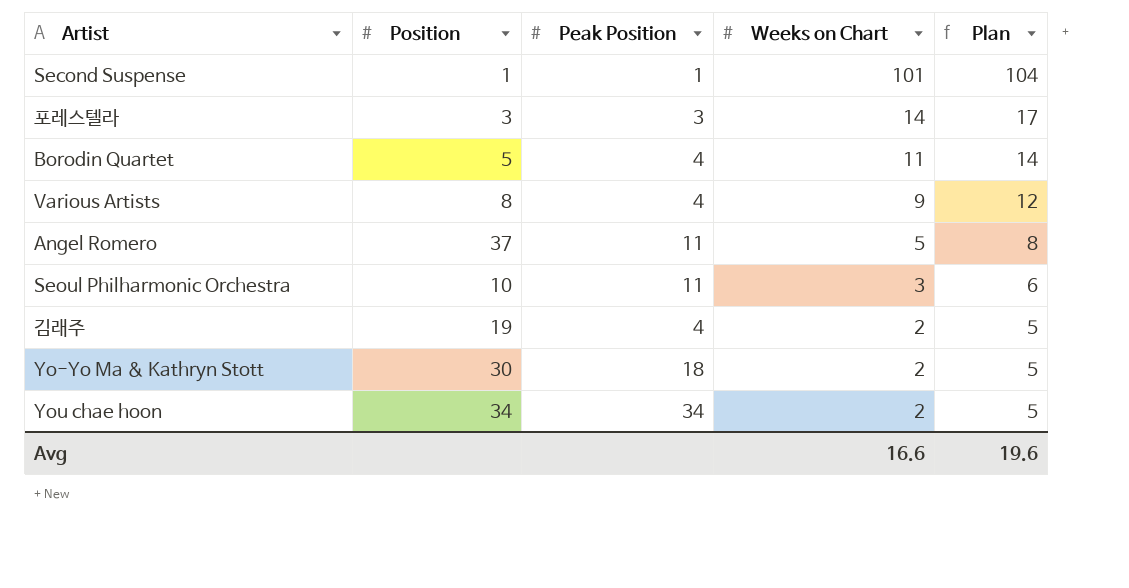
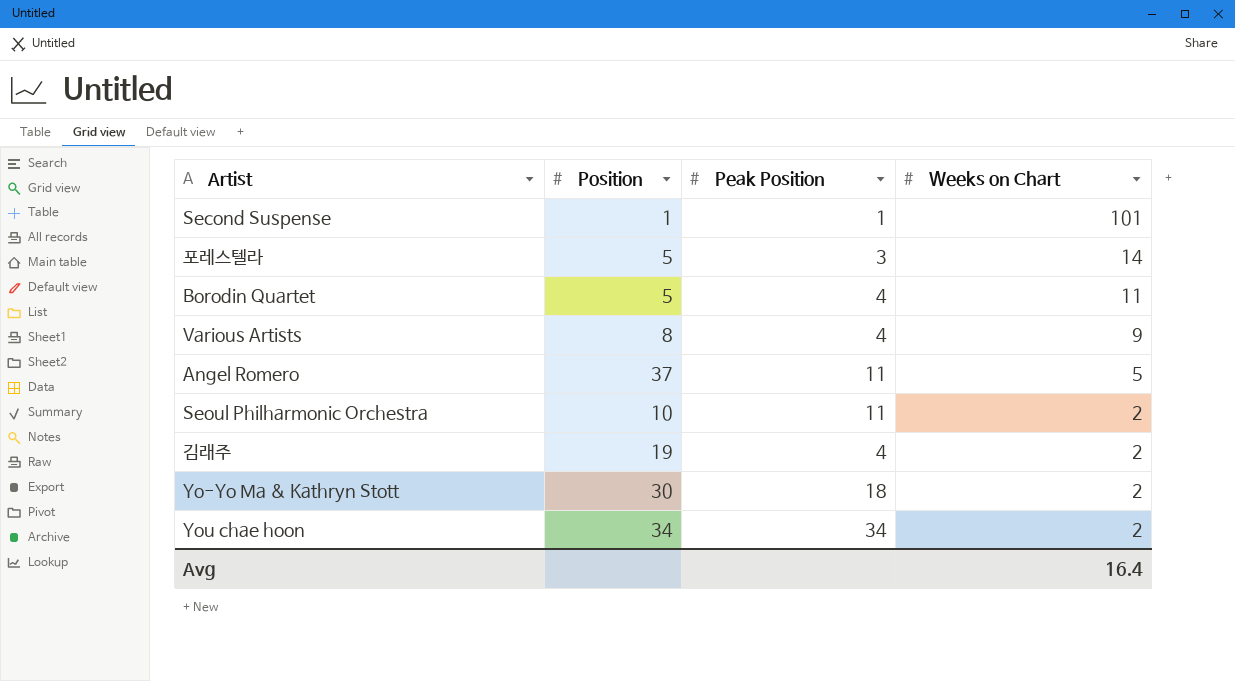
column Plan | formula: [Weeks on Chart] + 3 -> none
포레스텔라 | Position: 3 -> 5
Seoul Philharmonic Orchestra | Weeks on Chart: 3 -> 2
Avg | Weeks on Chart: 16.6 -> 16.4

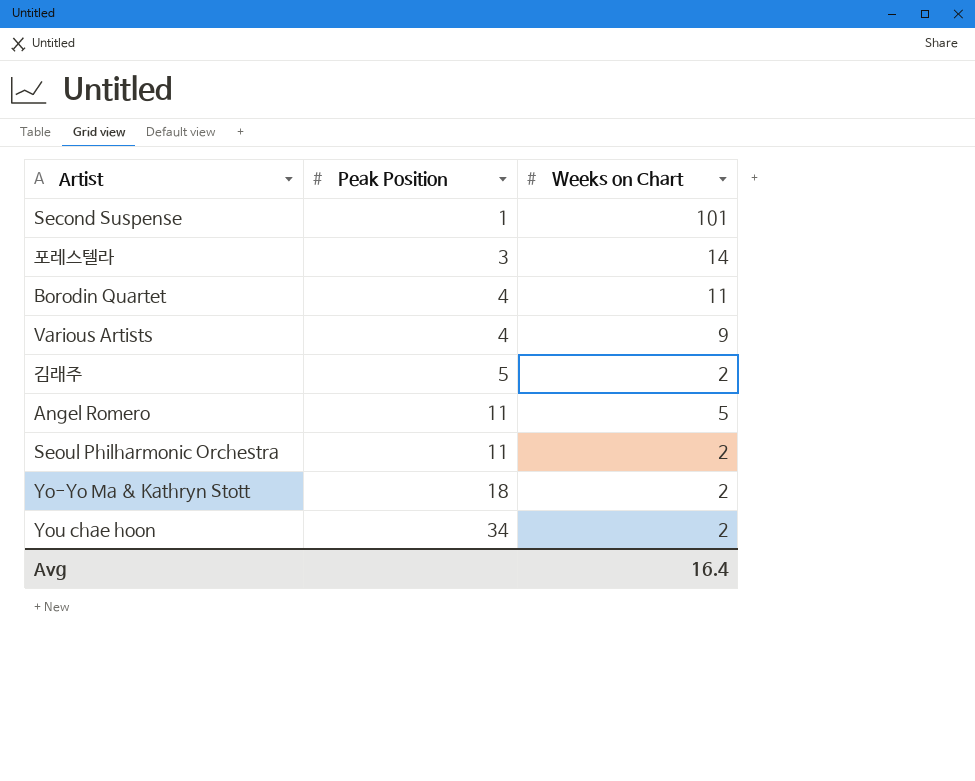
row order: Weeks on Chart descending -> Peak Position ascending
column Position | position: 2 -> none
김래주 | Peak Position: 4 -> 5

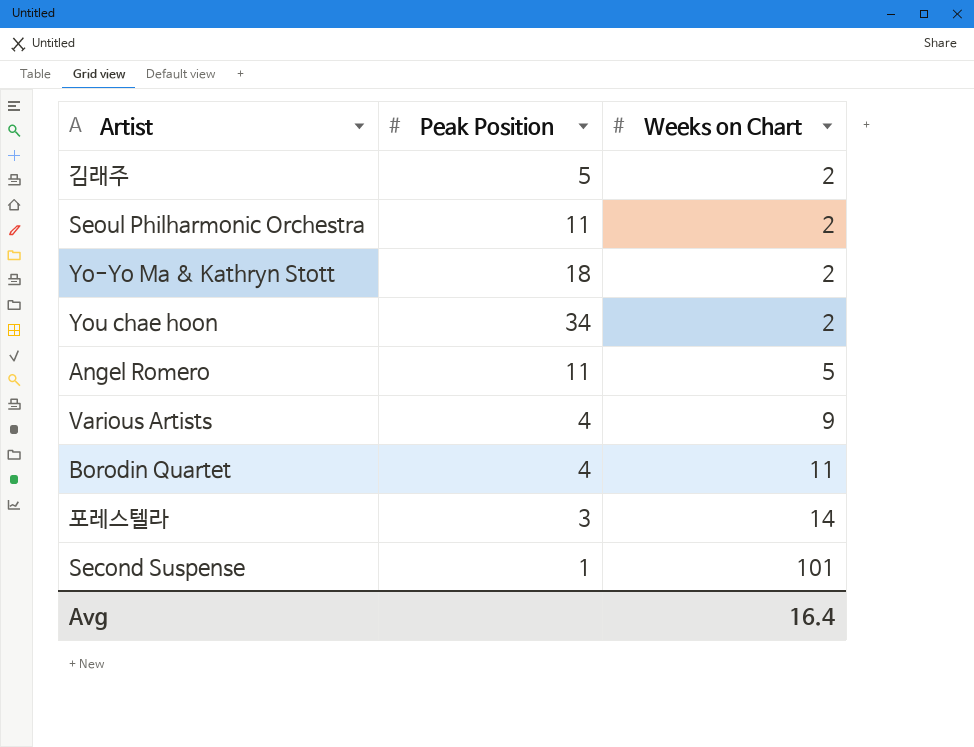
row order: Peak Position ascending -> Weeks on Chart ascending

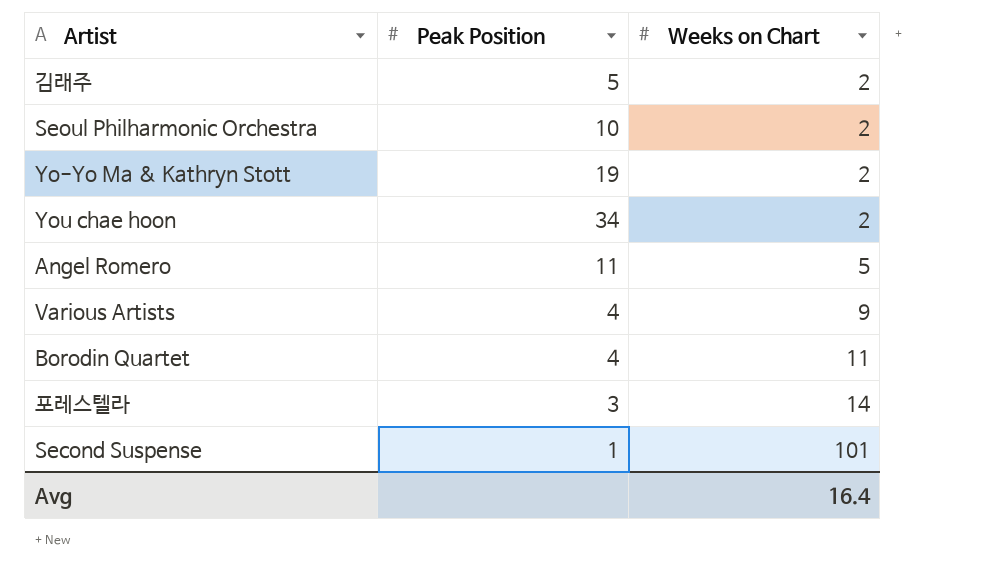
Seoul Philharmonic Orchestra | Peak Position: 11 -> 10
Yo-Yo Ma & Kathryn Stott | Peak Position: 18 -> 19

